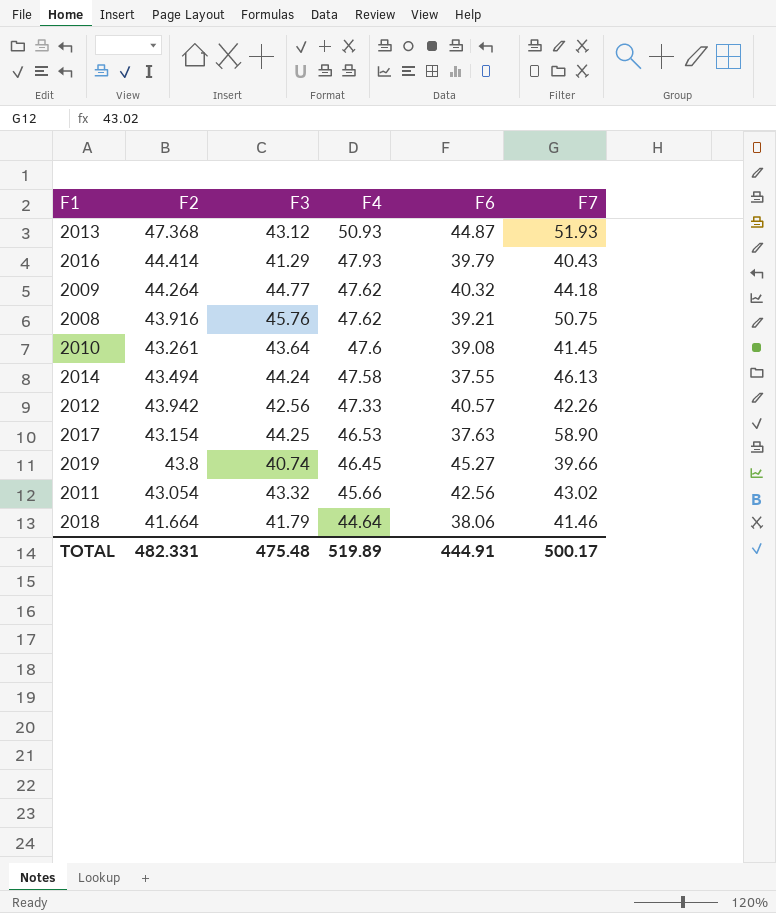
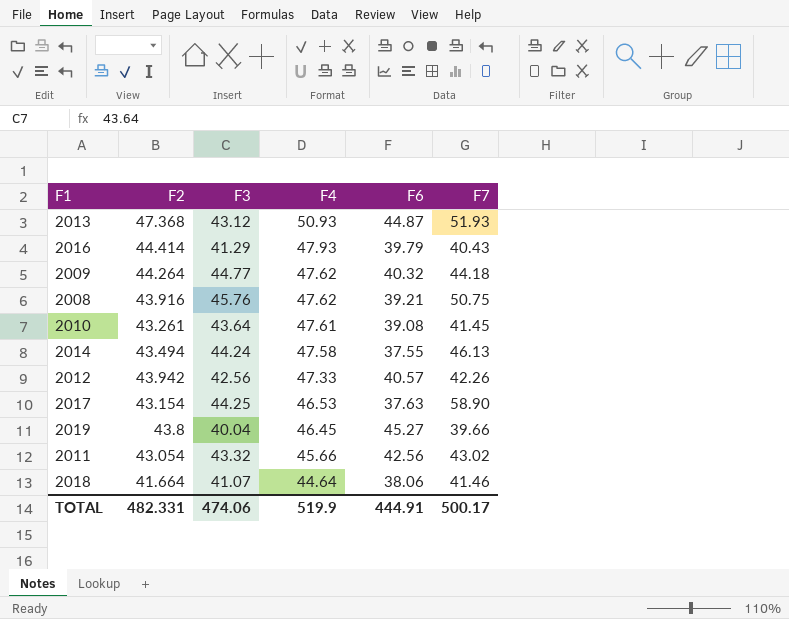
2010 | F4: 47.6 -> 47.61
2019 | F3: 40.74 -> 40.04
2018 | F3: 41.79 -> 41.07
TOTAL | F3: 475.48 -> 474.06
TOTAL | F4: 519.89 -> 519.9

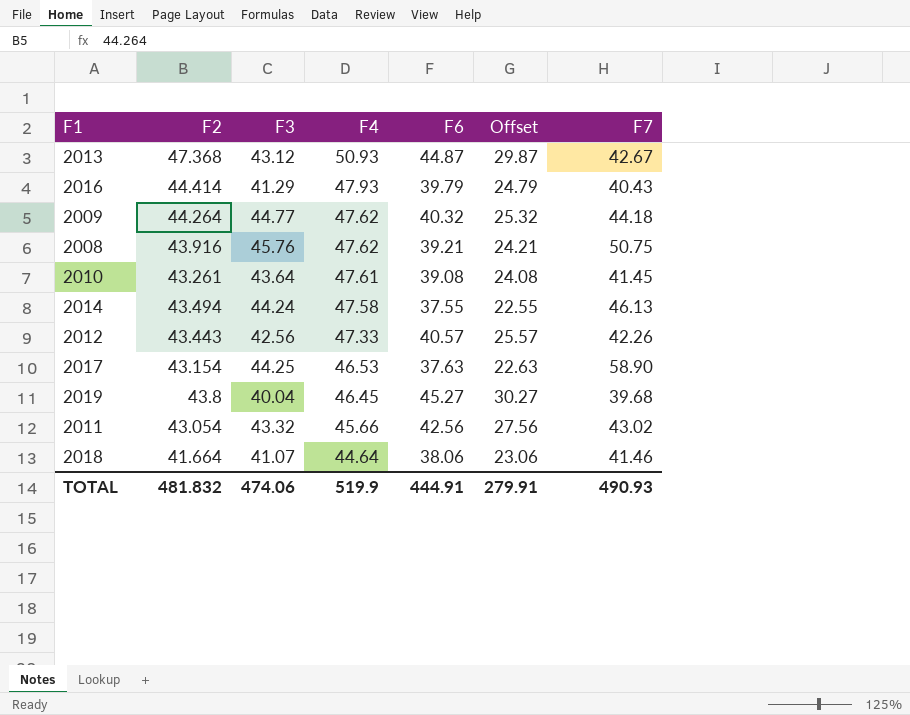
column Offset | formula: none -> [F6] - 15
2013 | F7: 51.93 -> 42.67
2012 | F2: 43.942 -> 43.443
2019 | F7: 39.66 -> 39.68
TOTAL | F2: 482.331 -> 481.832
TOTAL | F7: 500.17 -> 490.93

